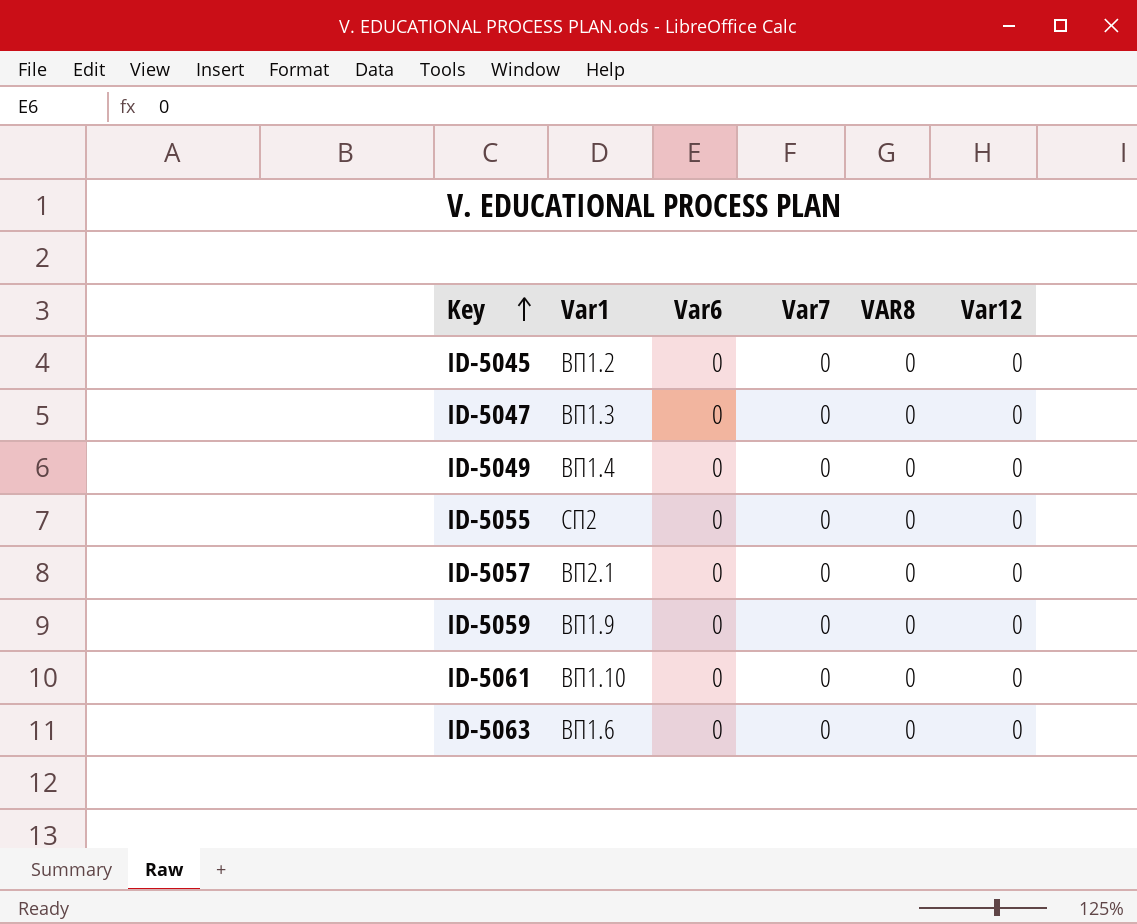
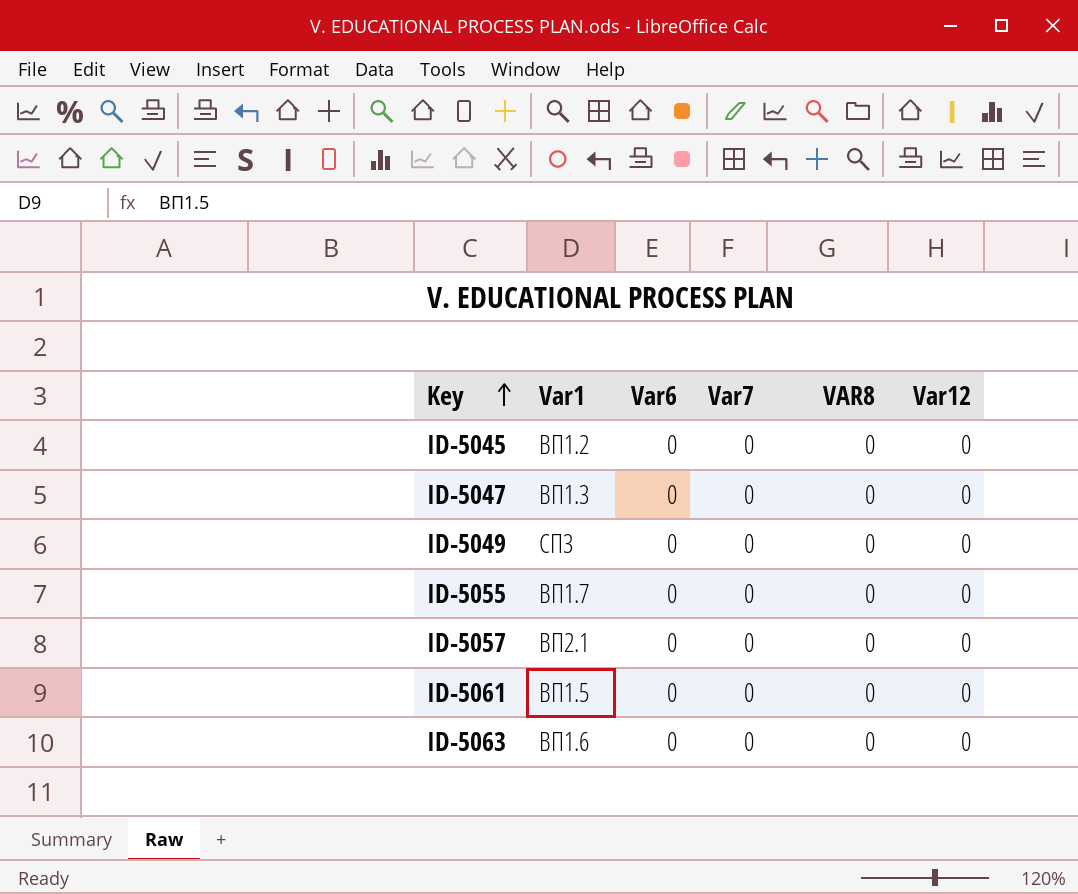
row ID-5059: ВП1.9 | 0 | 0 | 0 | 0 -> none
ID-5049 | Var1: ВП1.4 -> СП3
ID-5055 | Var1: СП2 -> ВП1.7
ID-5061 | Var1: ВП1.10 -> ВП1.5

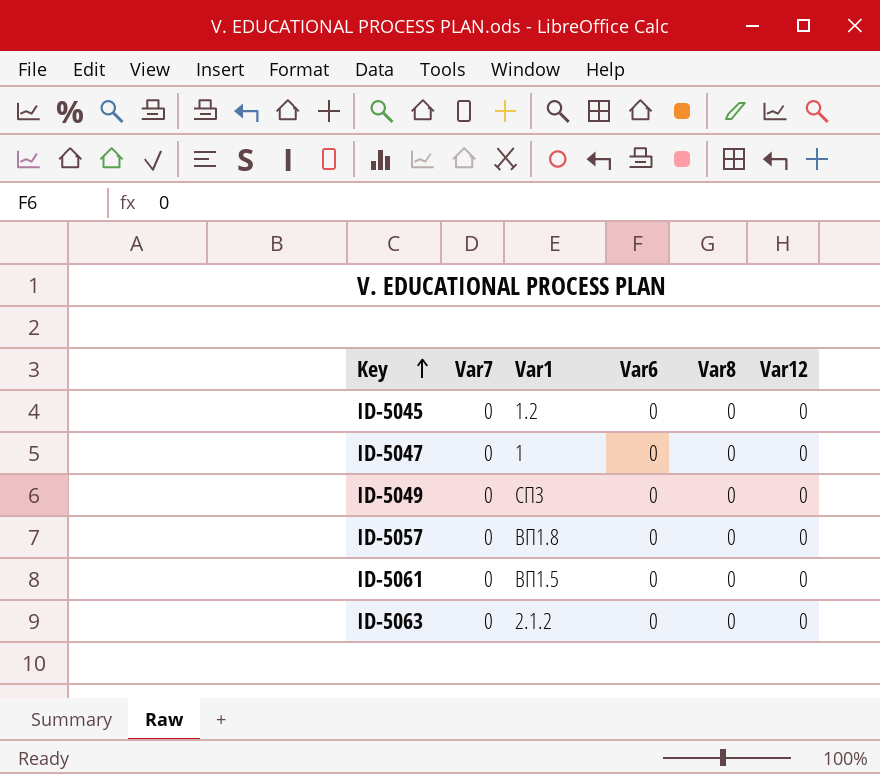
column Var7 | position: 4 -> 2
column name: VAR8 -> Var8
row ID-5055: ВП1.7 | 0 | 0 | 0 | 0 -> none
ID-5045 | Var1: ВП1.2 -> 1.2
ID-5047 | Var1: ВП1.3 -> 1
ID-5057 | Var1: ВП2.1 -> ВП1.8
ID-5063 | Var1: ВП1.6 -> 2.1.2

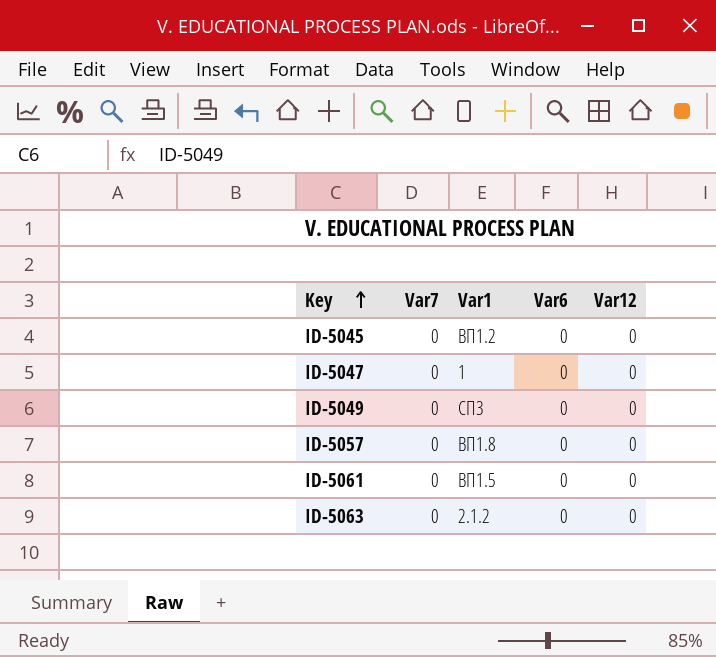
column Var8 | position: 5 -> none
ID-5045 | Var1: 1.2 -> ВП1.2

